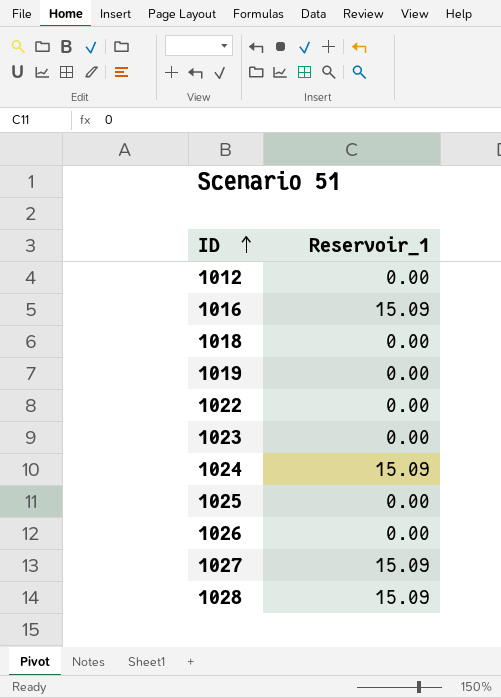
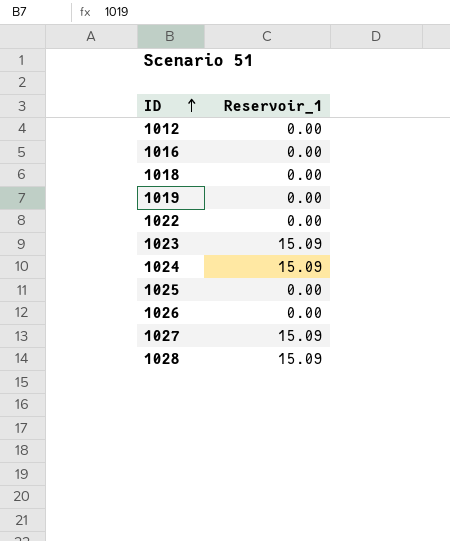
1016 | Reservoir_1: 15.09 -> 0.00
1023 | Reservoir_1: 0.00 -> 15.09

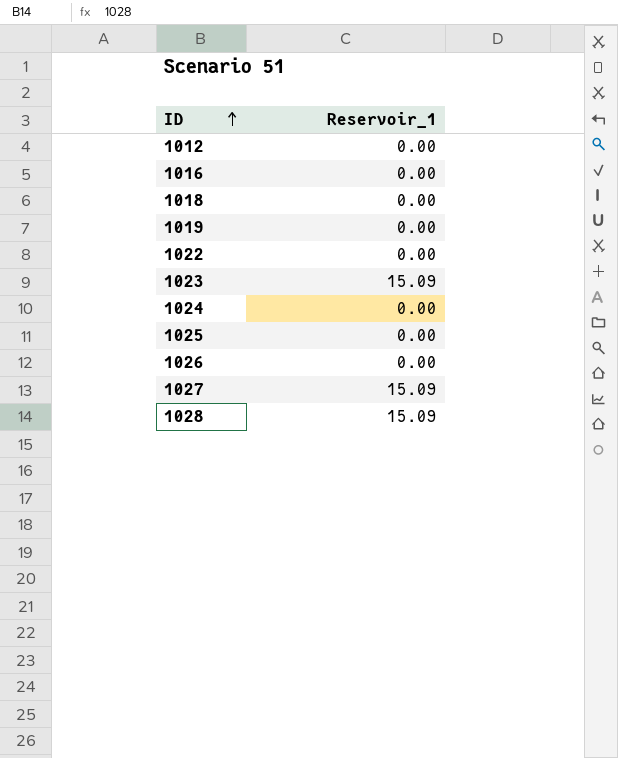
1024 | Reservoir_1: 15.09 -> 0.00

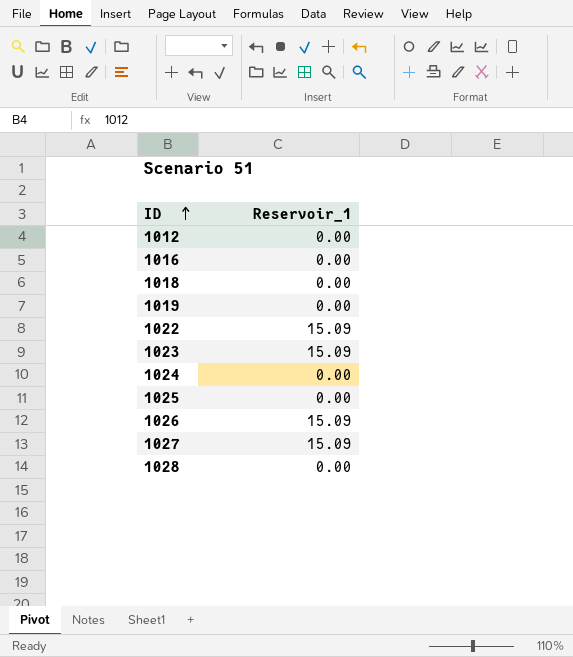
1022 | Reservoir_1: 0.00 -> 15.09
1026 | Reservoir_1: 0.00 -> 15.09
1028 | Reservoir_1: 15.09 -> 0.00

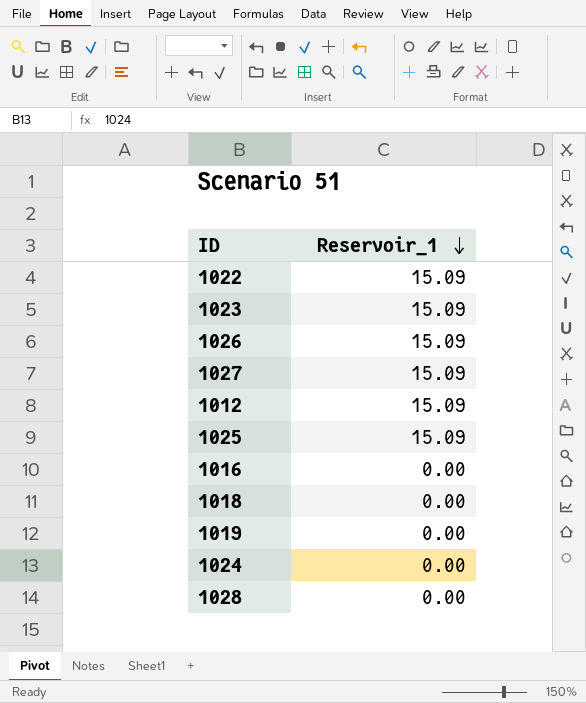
row order: ID ascending -> Reservoir_1 descending
1012 | Reservoir_1: 0.00 -> 15.09
1025 | Reservoir_1: 0.00 -> 15.09

